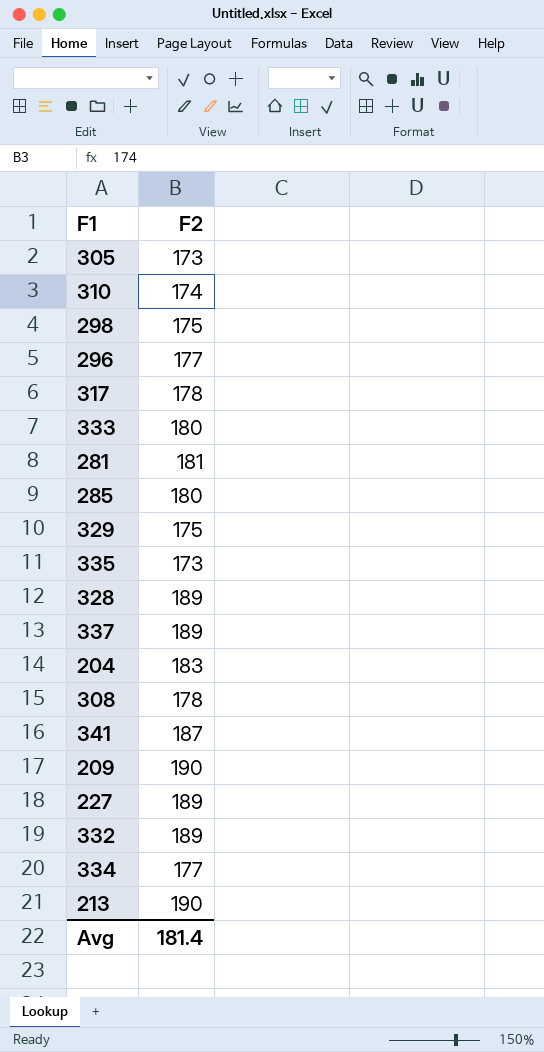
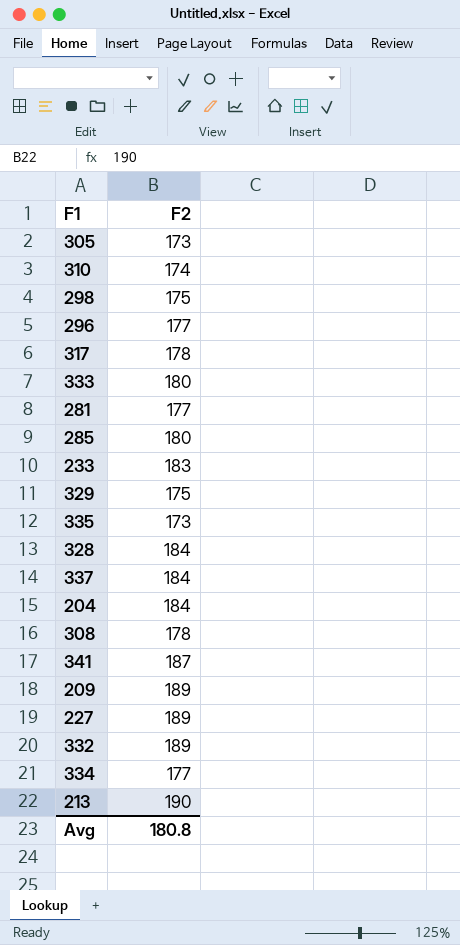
281 | F2: 181 -> 177
row 233: none -> 183
328 | F2: 189 -> 184
337 | F2: 189 -> 184
204 | F2: 183 -> 184
209 | F2: 190 -> 189
Avg | F2: 181.4 -> 180.8

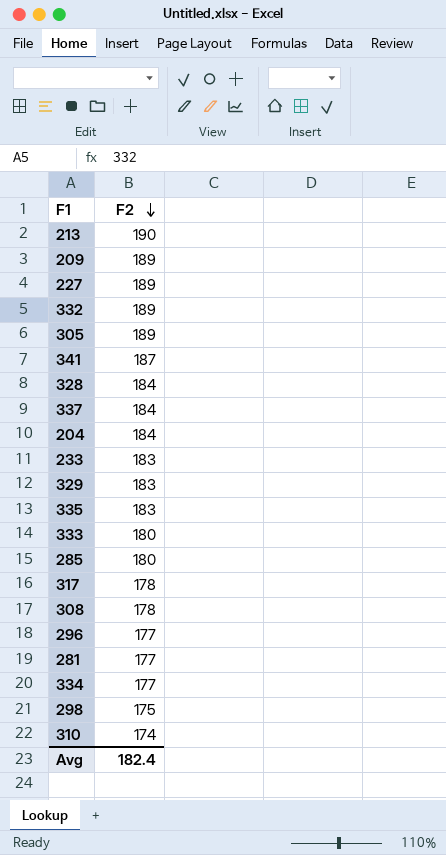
row order: none -> F2 descending
305 | F2: 173 -> 189
329 | F2: 175 -> 183
335 | F2: 173 -> 183
Avg | F2: 180.8 -> 182.4

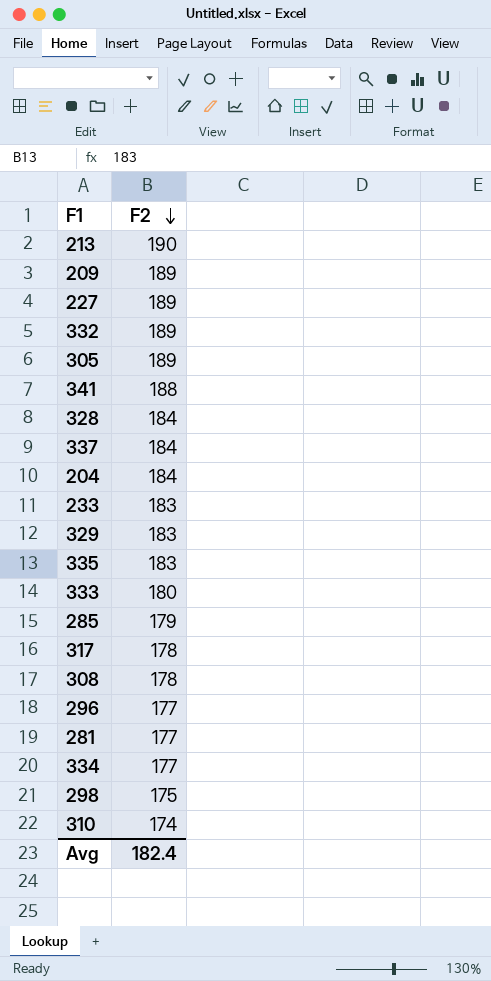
341 | F2: 187 -> 188
285 | F2: 180 -> 179

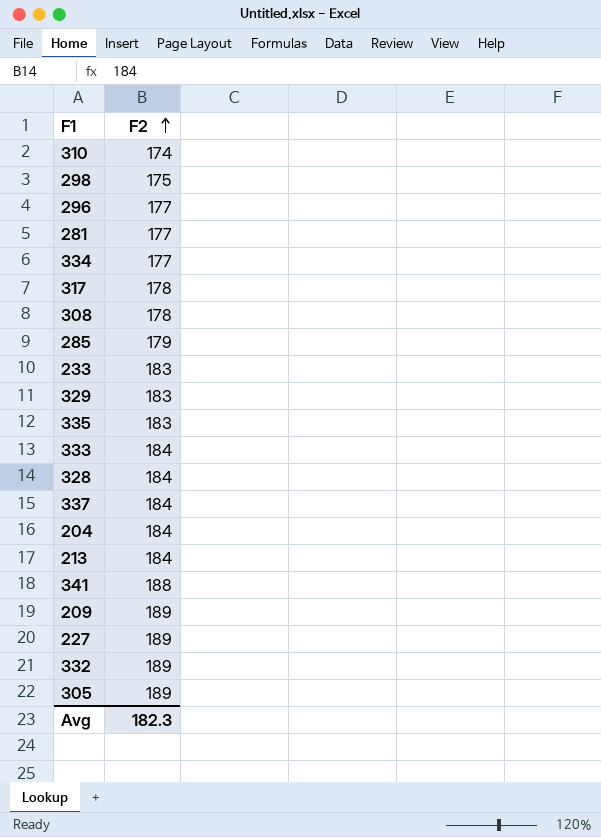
row order: F2 descending -> F2 ascending
333 | F2: 180 -> 184
213 | F2: 190 -> 184
Avg | F2: 182.4 -> 182.3

